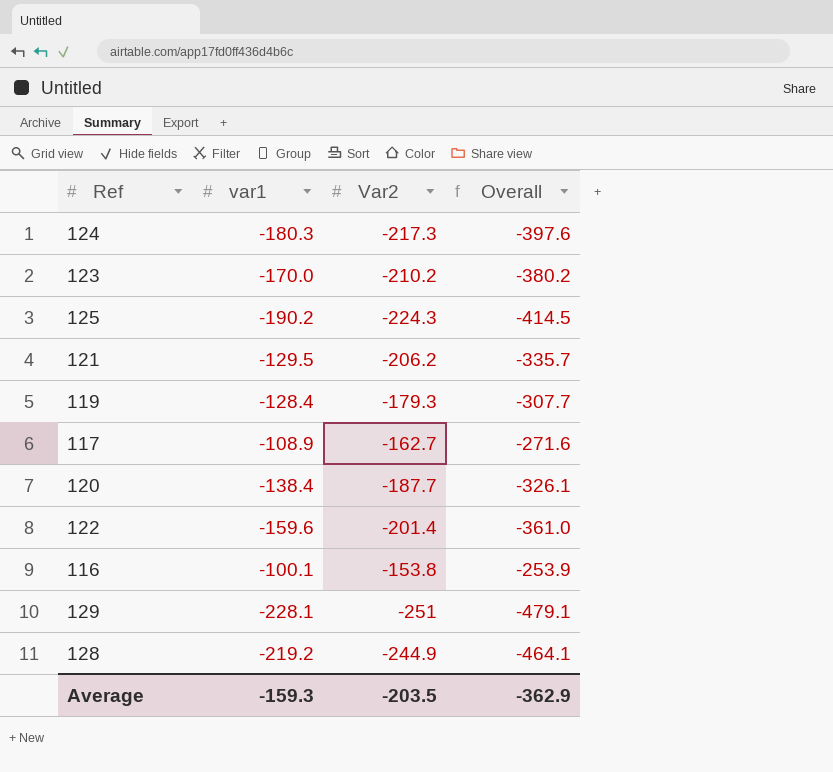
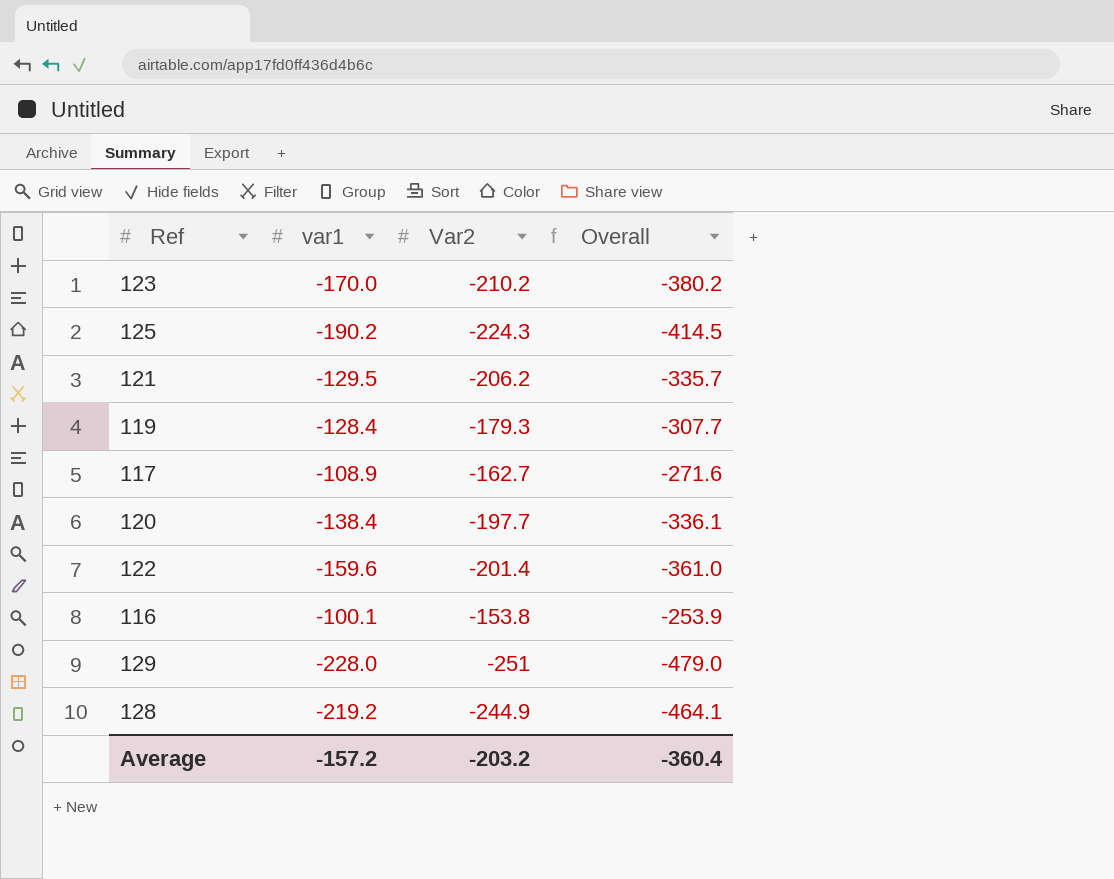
row 124: -180.3 | -217.3 | -397.6 -> none
120 | Var2: -187.7 -> -197.7
120 | Overall: -326.1 -> -336.1
129 | var1: -228.1 -> -228.0
129 | Overall: -479.1 -> -479.0
Average | var1: -159.3 -> -157.2
Average | Var2: -203.5 -> -203.2
Average | Overall: -362.9 -> -360.4

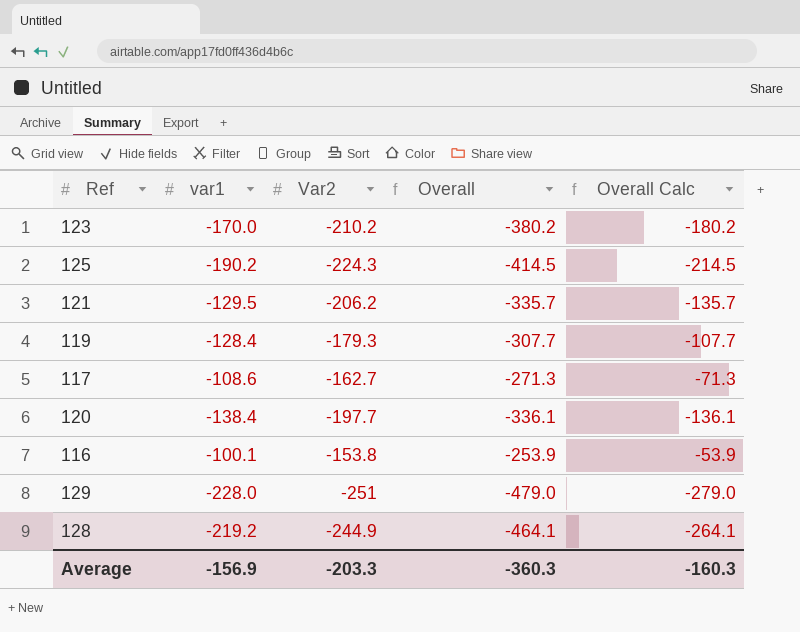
column Overall Calc | formula: none -> [Overall] + 200
row 122: -159.6 | -201.4 | -361.0 -> none
117 | var1: -108.9 -> -108.6
117 | Overall: -271.6 -> -271.3
Average | var1: -157.2 -> -156.9
Average | Var2: -203.2 -> -203.3
Average | Overall: -360.4 -> -360.3

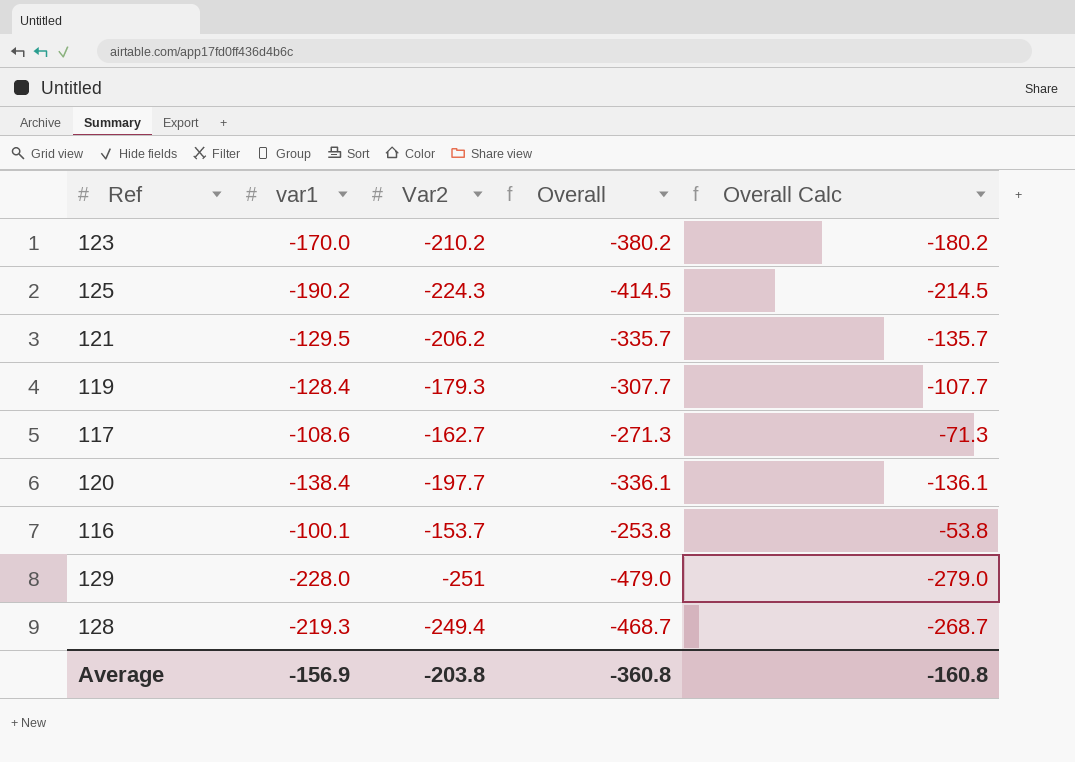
116 | Var2: -153.8 -> -153.7
116 | Overall: -253.9 -> -253.8
116 | Overall Calc: -53.9 -> -53.8
128 | var1: -219.2 -> -219.3
128 | Var2: -244.9 -> -249.4
128 | Overall: -464.1 -> -468.7
128 | Overall Calc: -264.1 -> -268.7
Average | Var2: -203.3 -> -203.8
Average | Overall: -360.3 -> -360.8
Average | Overall Calc: -160.3 -> -160.8

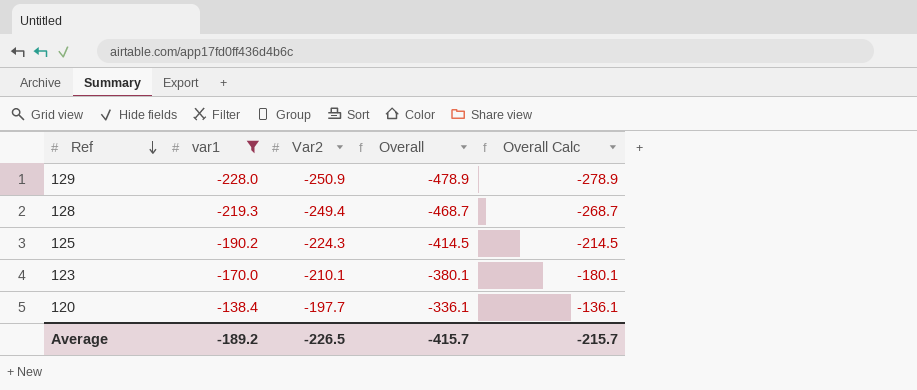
filter: none -> var1 <= -138.4
row order: none -> Ref descending
129 | Var2: -251 -> -250.9
129 | Overall: -479.0 -> -478.9
129 | Overall Calc: -279.0 -> -278.9
123 | Var2: -210.2 -> -210.1
123 | Overall: -380.2 -> -380.1
123 | Overall Calc: -180.2 -> -180.1
Average | var1: -156.9 -> -189.2
Average | Var2: -203.8 -> -226.5
Average | Overall: -360.8 -> -415.7
Average | Overall Calc: -160.8 -> -215.7

